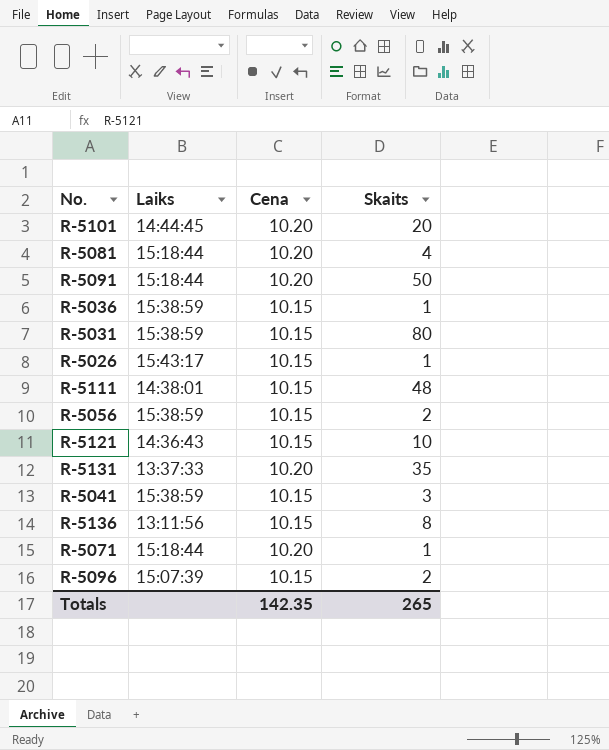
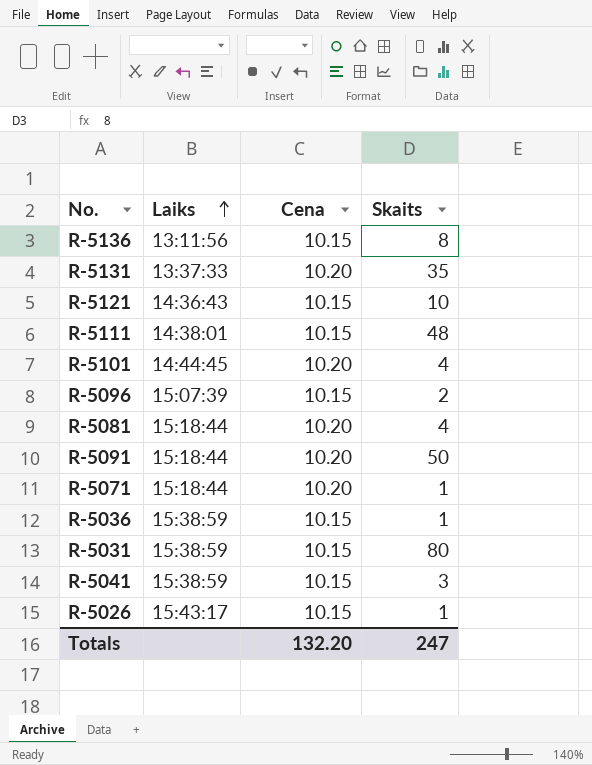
row order: none -> Laiks ascending
row R-5056: 15:38:59 | 10.15 | 2 -> none
R-5101 | Skaits: 20 -> 4
Totals | Cena: 142.35 -> 132.20
Totals | Skaits: 265 -> 247

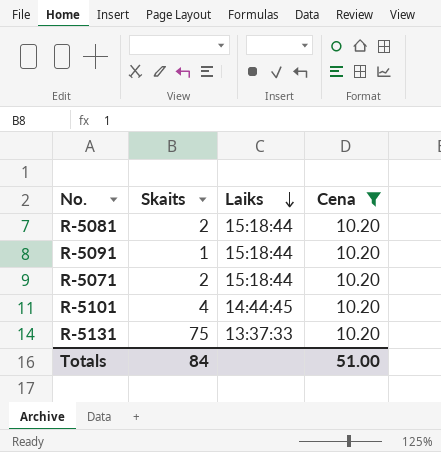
filter: none -> Cena = 10.20
row order: Laiks ascending -> Laiks descending
column Skaits | position: 4 -> 2
R-5081 | Skaits: 4 -> 2
R-5091 | Skaits: 50 -> 1
R-5071 | Skaits: 1 -> 2
R-5131 | Skaits: 35 -> 75
Totals | Skaits: 247 -> 84
Totals | Cena: 132.20 -> 51.00

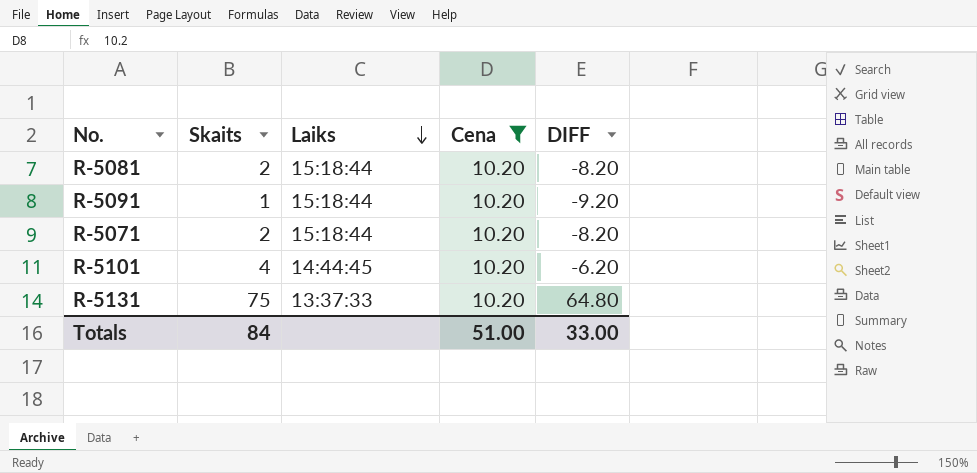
column DIFF | formula: none -> [Skaits] - [Cena]

